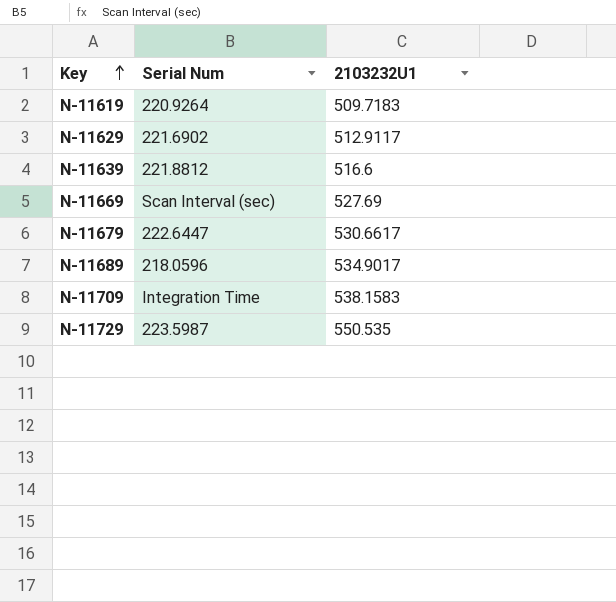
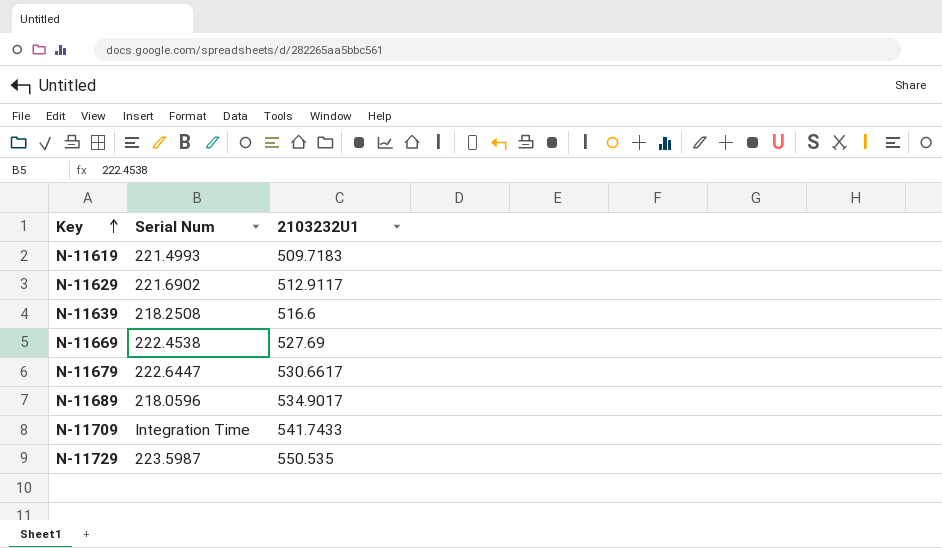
N-11619 | Serial Num: 220.9264 -> 221.4993
N-11639 | Serial Num: 221.8812 -> 218.2508
N-11669 | Serial Num: Scan Interval (sec) -> 222.4538
N-11709 | 2103232U1: 538.1583 -> 541.7433

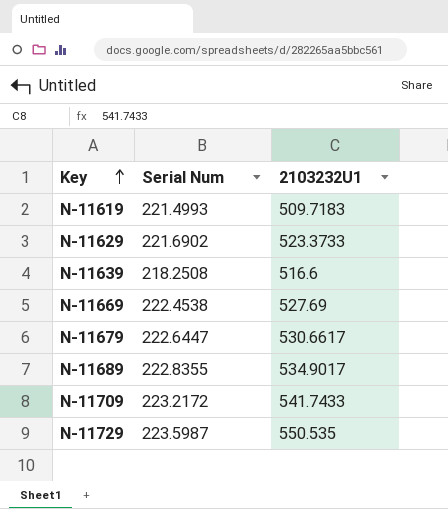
N-11629 | 2103232U1: 512.9117 -> 523.3733
N-11689 | Serial Num: 218.0596 -> 222.8355
N-11709 | Serial Num: Integration Time -> 223.2172

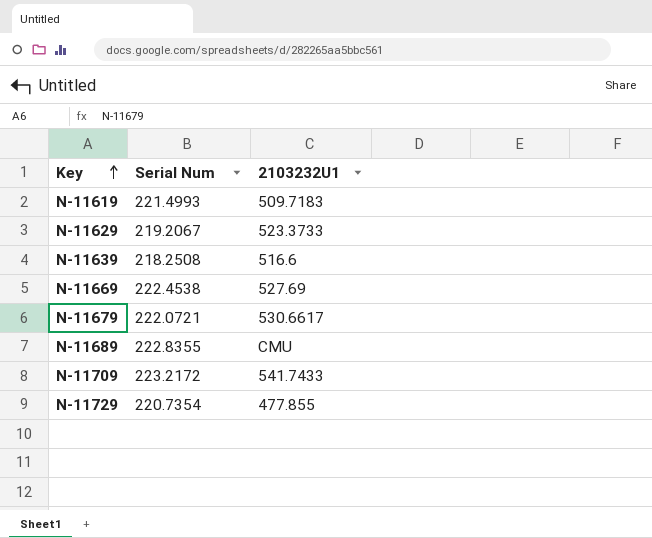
N-11629 | Serial Num: 221.6902 -> 219.2067
N-11679 | Serial Num: 222.6447 -> 222.0721
N-11689 | 2103232U1: 534.9017 -> CMU
N-11729 | Serial Num: 223.5987 -> 220.7354
N-11729 | 2103232U1: 550.535 -> 477.855

